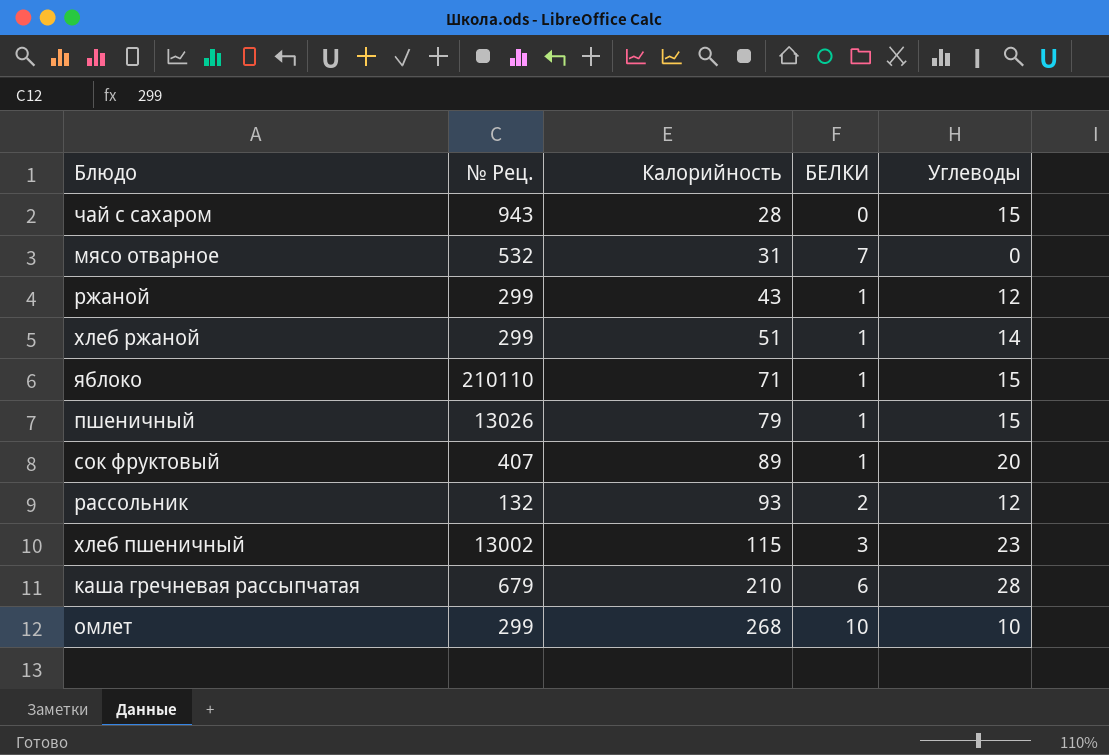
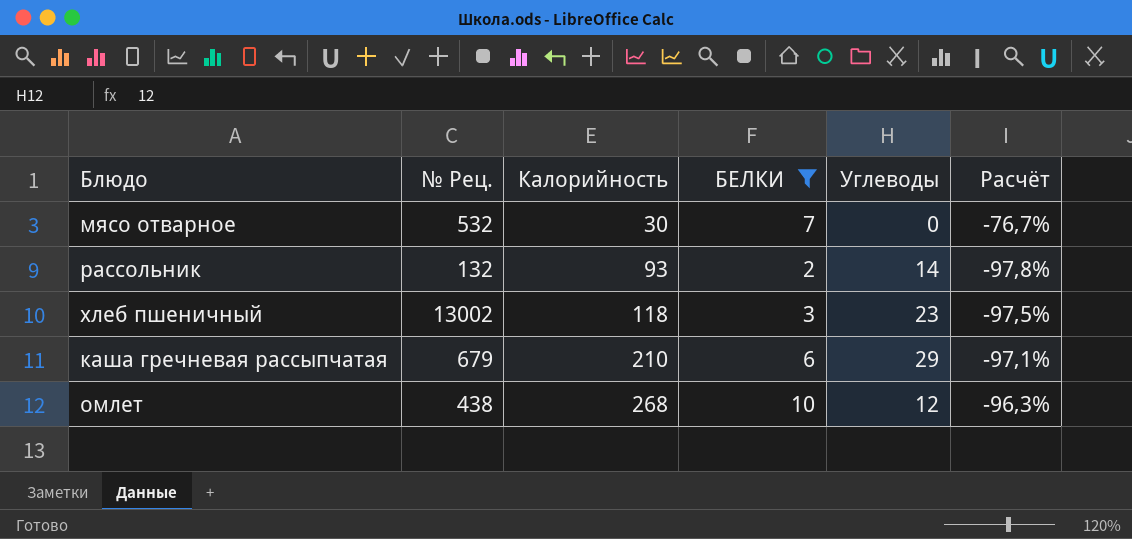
filter: none -> БЕЛКИ >= 2
column Расчёт | formula: none -> ([БЕЛКИ] - [Калорийность]) / [Калорийность]
мясо отварное | Калорийность: 31 -> 30
рассольник | Углеводы: 12 -> 14
хлеб пшеничный | Калорийность: 115 -> 118
каша гречневая рассыпчатая | Углеводы: 28 -> 29
омлет | № Рец.: 299 -> 438
омлет | Углеводы: 10 -> 12

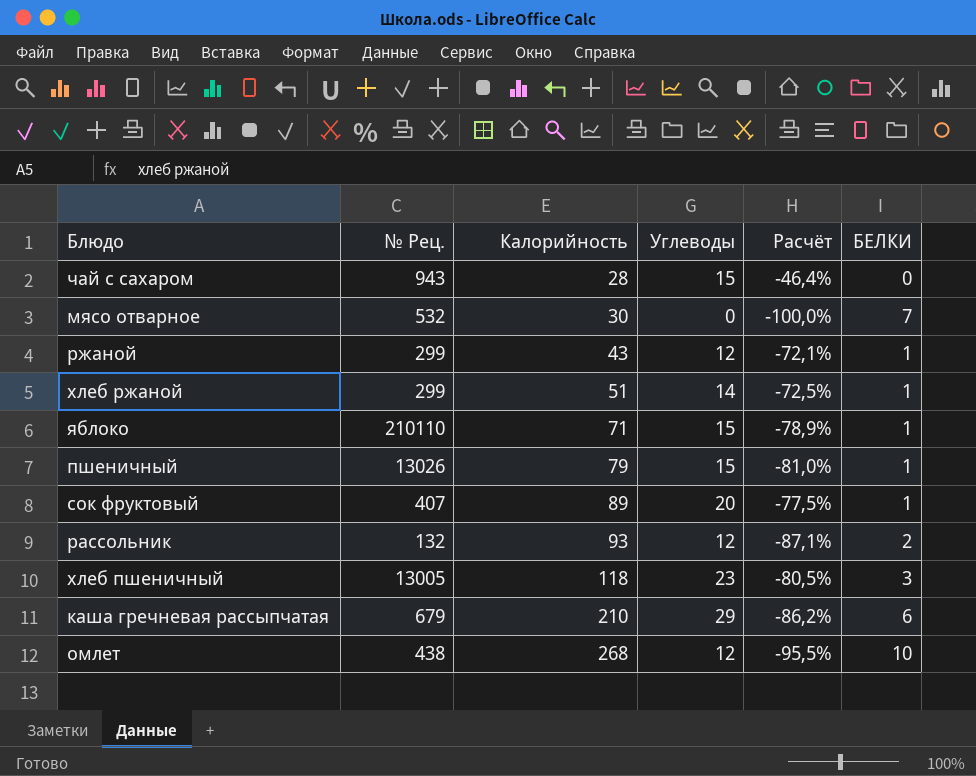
filter: БЕЛКИ >= 2 -> none
column Расчёт | formula: ([БЕЛКИ] - [Калорийность]) / [Калорийность] -> ([Углеводы] - [Калорийность]) / [Калорийность]
column БЕЛКИ | position: 4 -> 6
рассольник | Углеводы: 14 -> 12
хлеб пшеничный | № Рец.: 13002 -> 13005

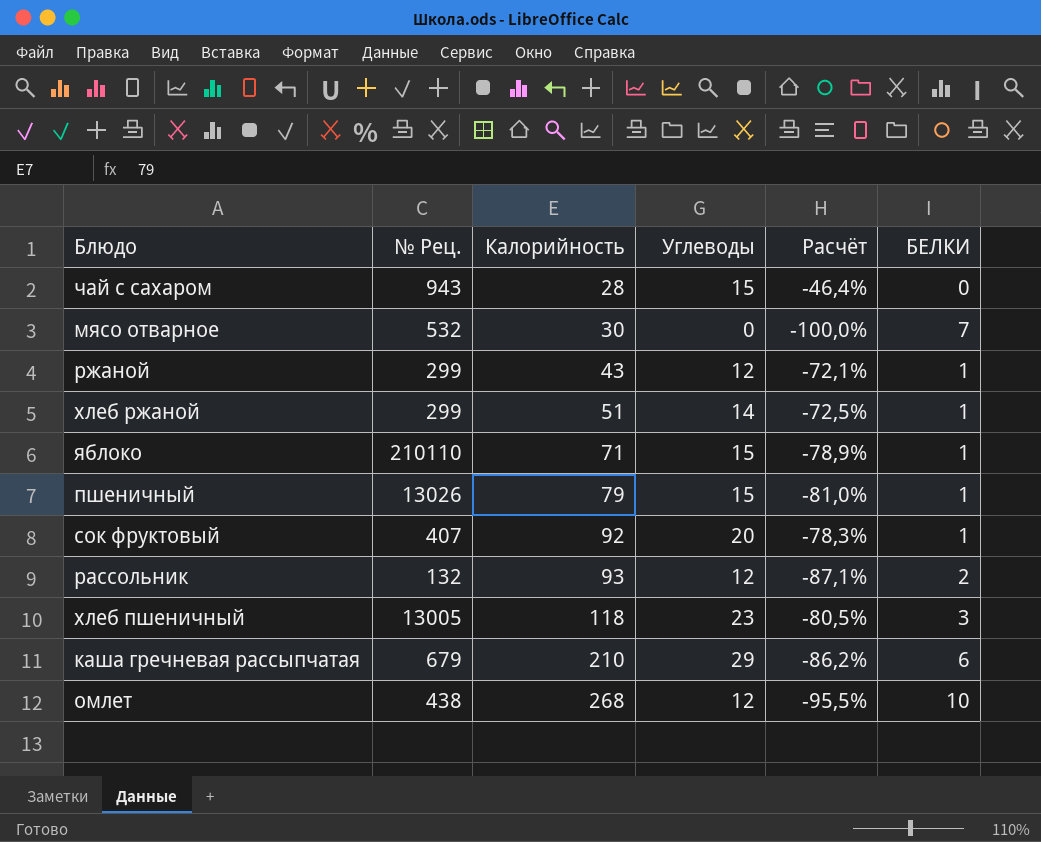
сок фруктовый | Калорийность: 89 -> 92
сок фруктовый | Расчёт: -77,5% -> -78,3%

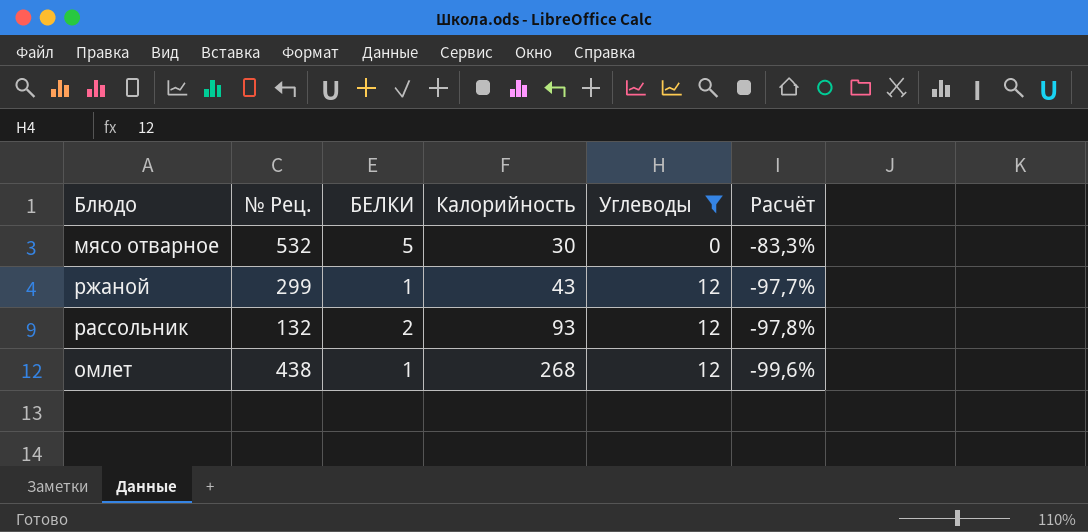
filter: none -> Углеводы <= 12
column БЕЛКИ | position: 6 -> 3
column Расчёт | formula: ([Углеводы] - [Калорийность]) / [Калорийность] -> ([БЕЛКИ] - [Калорийность]) / [Калорийность]
мясо отварное | БЕЛКИ: 7 -> 5
омлет | БЕЛКИ: 10 -> 1

